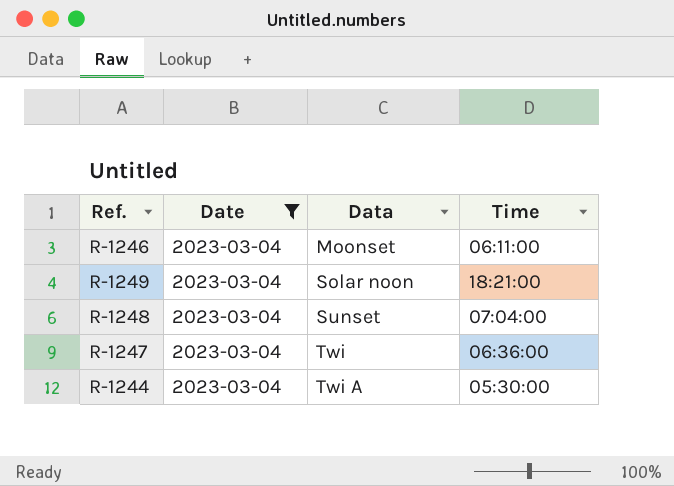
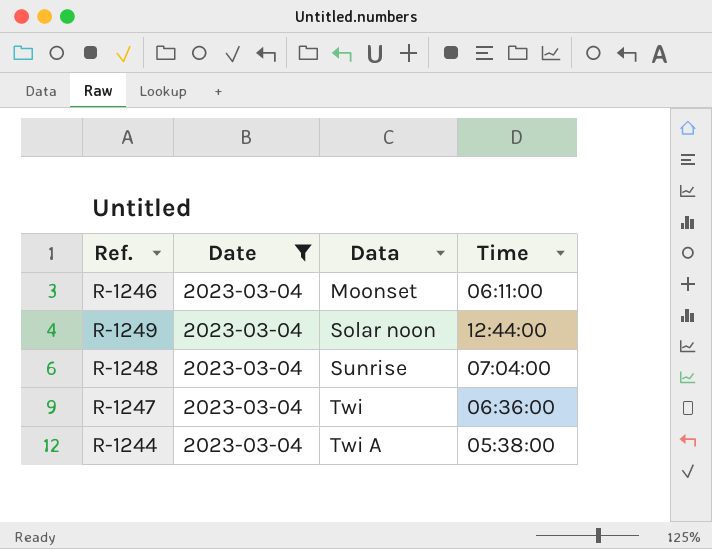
R-1249 | Time: 18:21:00 -> 12:44:00
R-1248 | Data: Sunset -> Sunrise
R-1244 | Time: 05:30:00 -> 05:38:00

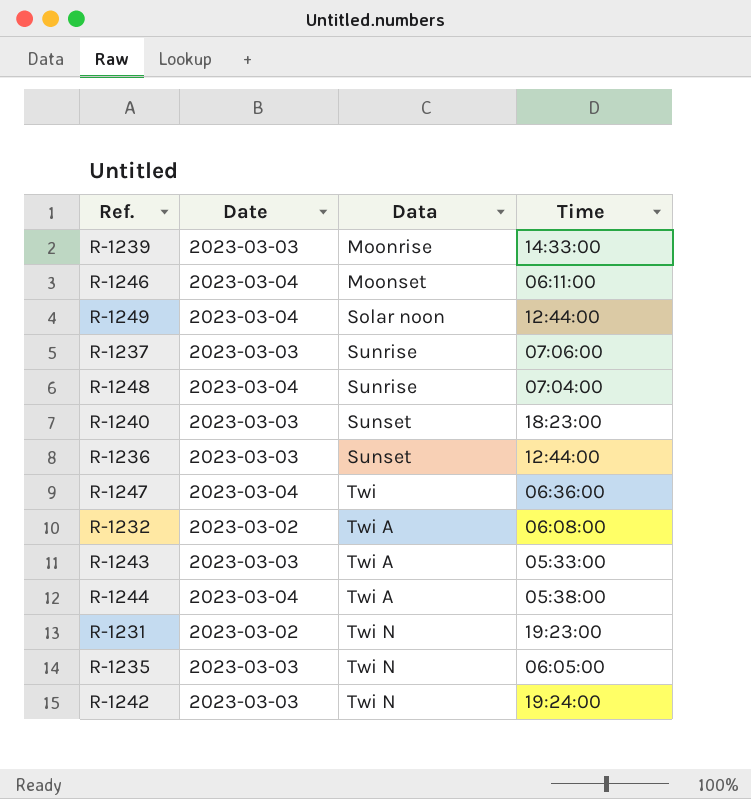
filter: Date = 2023-03-04 -> none

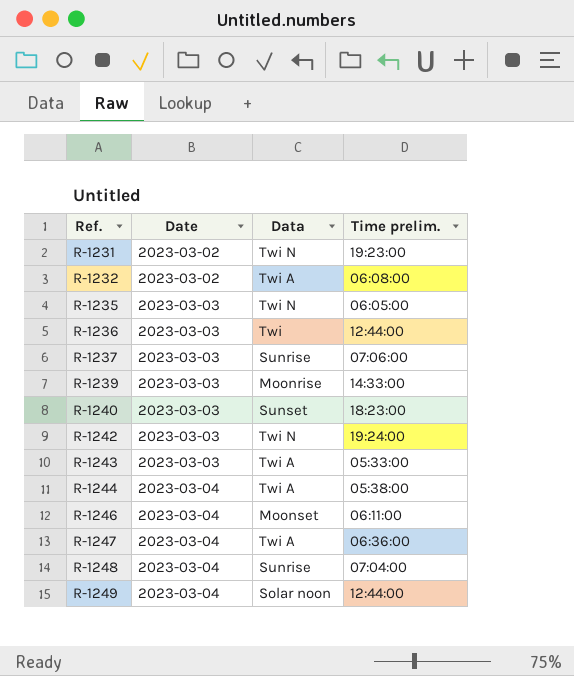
row order: Data ascending -> Ref. ascending
column name: Time -> Time prelim.
R-1236 | Data: Sunset -> Twi
R-1247 | Data: Twi -> Twi A

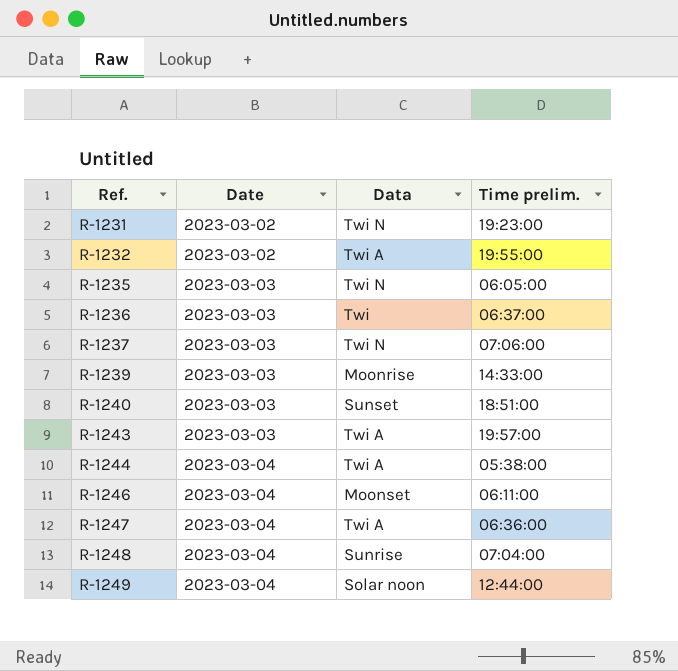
row R-1242: 2023-03-03 | Twi N | 19:24:00 -> none
R-1232 | Time prelim.: 06:08:00 -> 19:55:00
R-1236 | Time prelim.: 12:44:00 -> 06:37:00
R-1237 | Data: Sunrise -> Twi N
R-1240 | Time prelim.: 18:23:00 -> 18:51:00
R-1243 | Time prelim.: 05:33:00 -> 19:57:00

